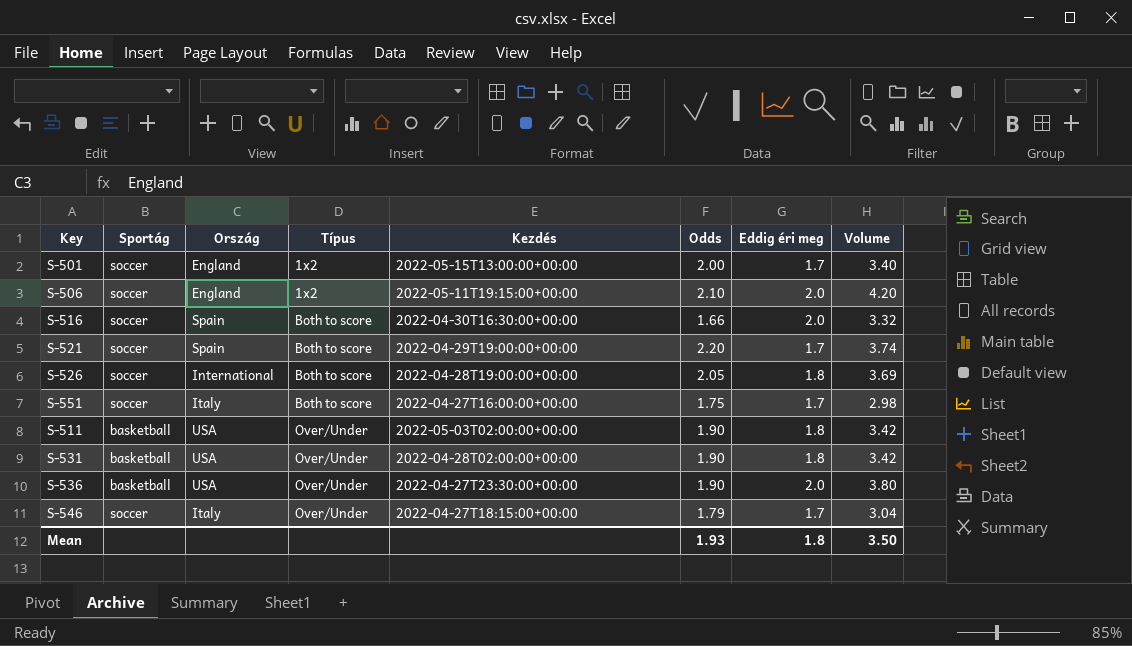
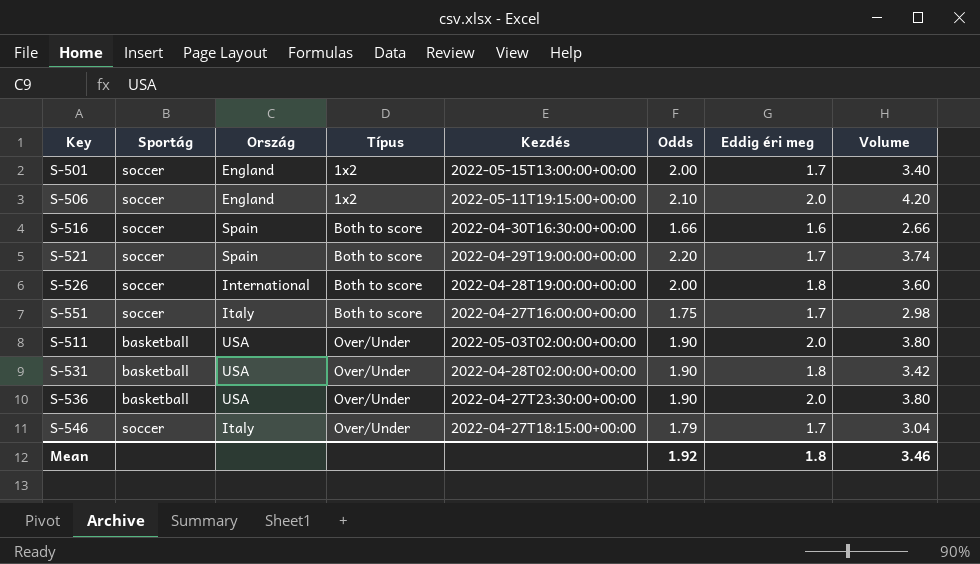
S-516 | Eddig éri meg: 2.0 -> 1.6
S-516 | Volume: 3.32 -> 2.66
S-526 | Odds: 2.05 -> 2.00
S-526 | Volume: 3.69 -> 3.60
S-511 | Eddig éri meg: 1.8 -> 2.0
S-511 | Volume: 3.42 -> 3.80
Mean | Odds: 1.93 -> 1.92
Mean | Volume: 3.50 -> 3.46

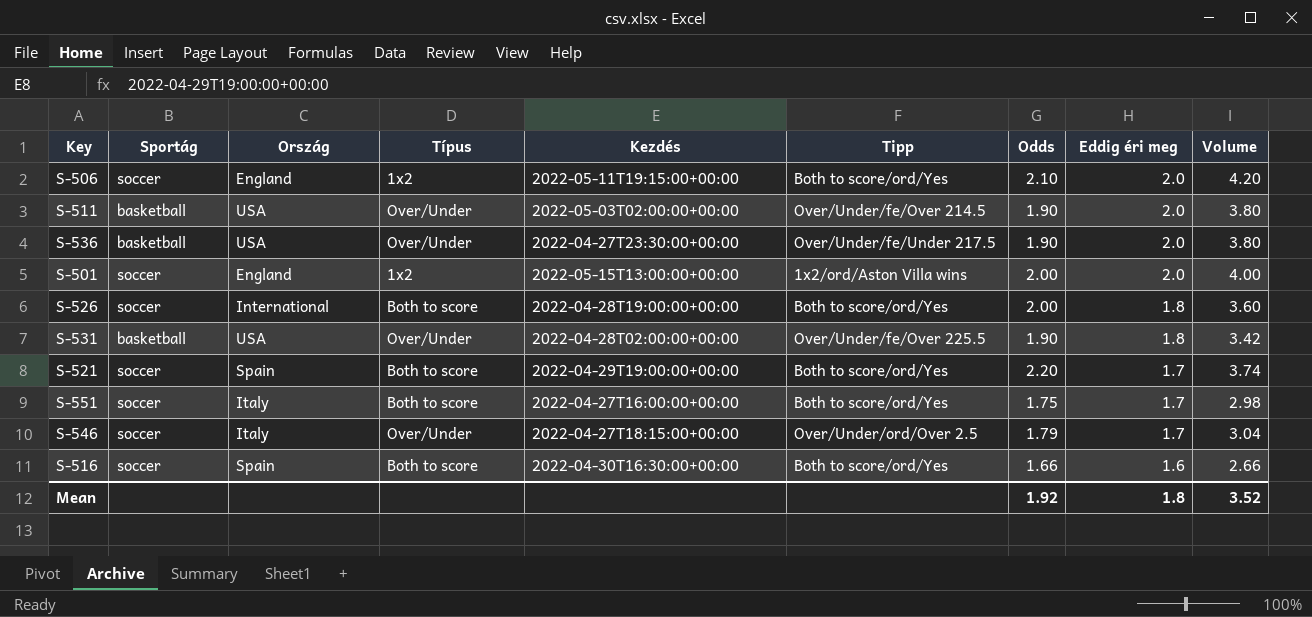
row order: Típus ascending -> Eddig éri meg descending
column Tipp | position: none -> 6
S-501 | Eddig éri meg: 1.7 -> 2.0
S-501 | Volume: 3.40 -> 4.00
Mean | Volume: 3.46 -> 3.52

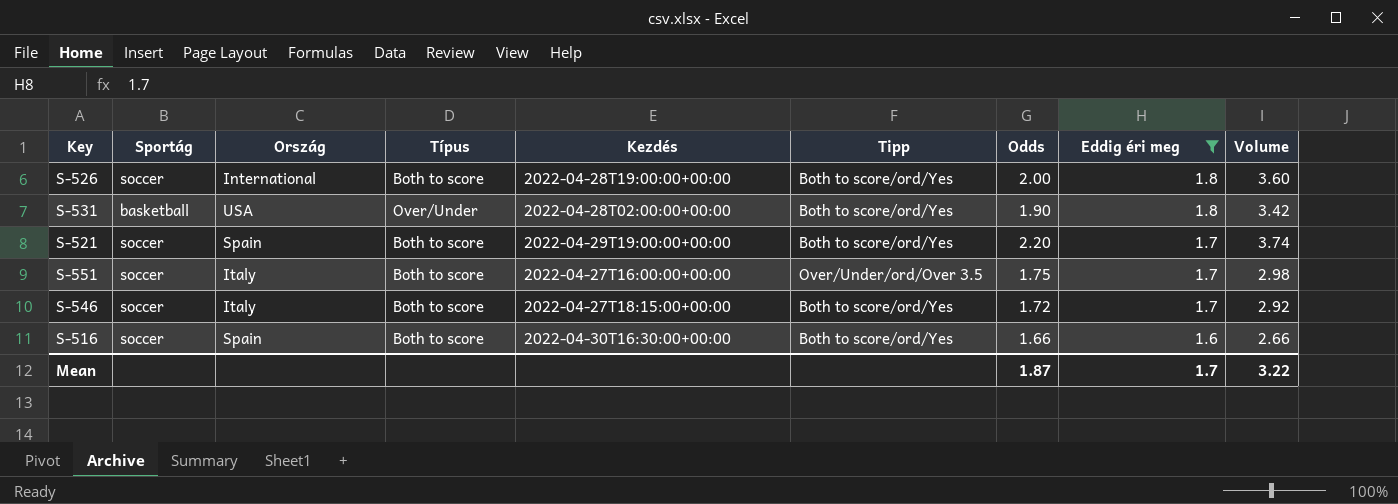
filter: none -> Eddig éri meg != 2.0
S-531 | Tipp: Over/Under/fe/Over 225.5 -> Both to score/ord/Yes
S-551 | Tipp: Both to score/ord/Yes -> Over/Under/ord/Over 3.5
S-546 | Típus: Over/Under -> Both to score
S-546 | Tipp: Over/Under/ord/Over 2.5 -> Both to score/ord/Yes
S-546 | Odds: 1.79 -> 1.72
S-546 | Volume: 3.04 -> 2.92
Mean | Odds: 1.92 -> 1.87
Mean | Eddig éri meg: 1.8 -> 1.7
Mean | Volume: 3.52 -> 3.22

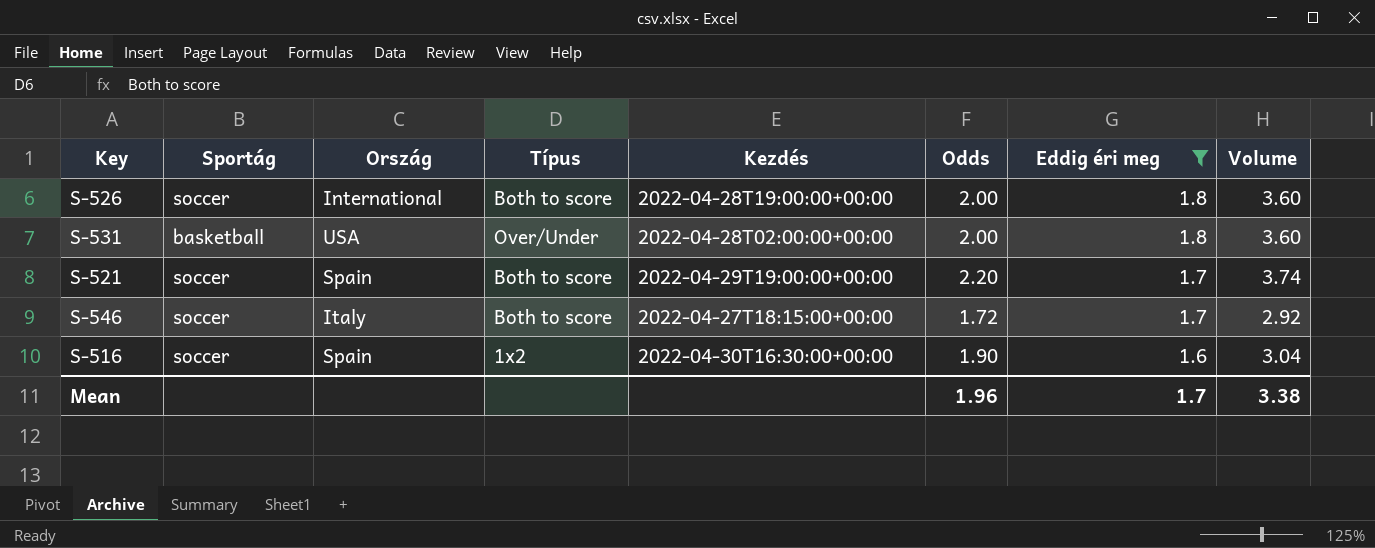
column Tipp | position: 6 -> none
row S-551: soccer | Italy | Both to score | 2022-04-27T16:00:00+00:00 | Over/Under/ord/Over 3.5 | 1.75 | 1.7 | 2.98 -> none
S-531 | Odds: 1.90 -> 2.00
S-531 | Volume: 3.42 -> 3.60
S-516 | Típus: Both to score -> 1x2
S-516 | Odds: 1.66 -> 1.90
S-516 | Volume: 2.66 -> 3.04
Mean | Odds: 1.87 -> 1.96
Mean | Volume: 3.22 -> 3.38

